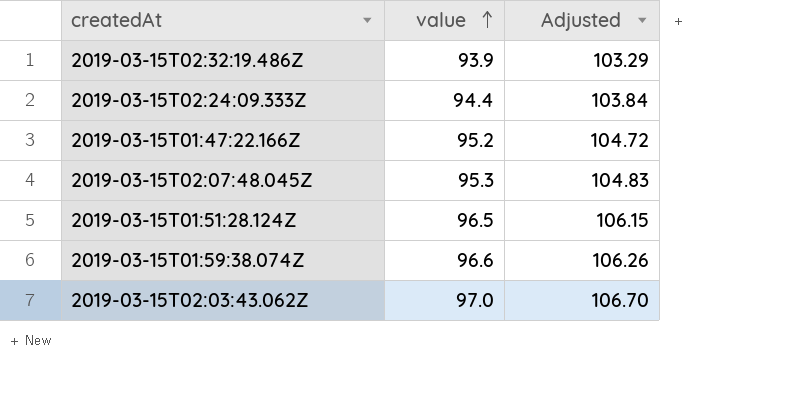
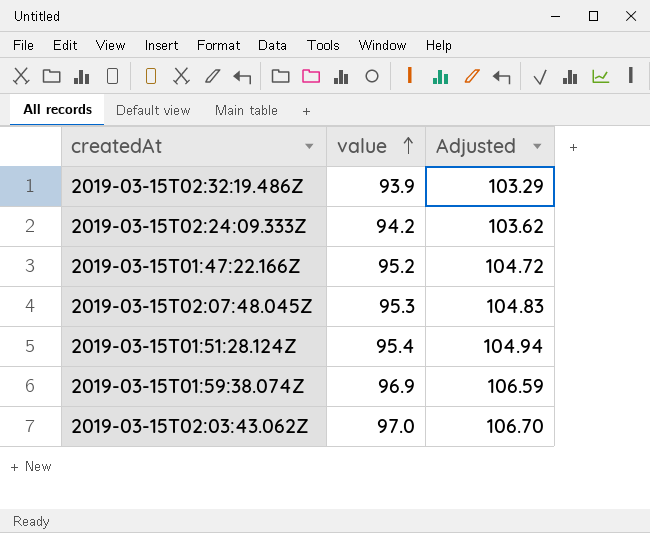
2019-03-15T02:24:09.333Z | value: 94.4 -> 94.2
2019-03-15T02:24:09.333Z | Adjusted: 103.84 -> 103.62
2019-03-15T01:51:28.124Z | value: 96.5 -> 95.4
2019-03-15T01:51:28.124Z | Adjusted: 106.15 -> 104.94
2019-03-15T01:59:38.074Z | value: 96.6 -> 96.9
2019-03-15T01:59:38.074Z | Adjusted: 106.26 -> 106.59

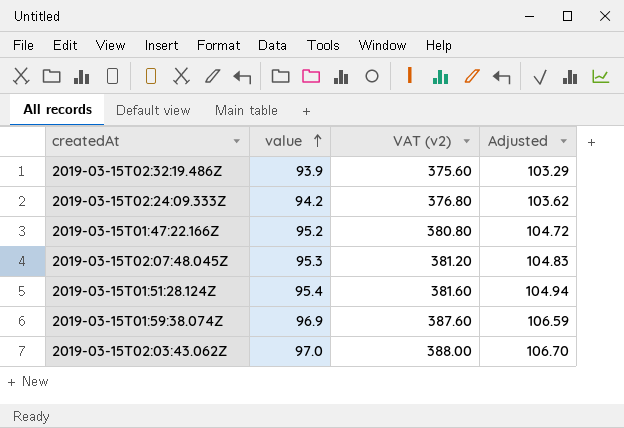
column VAT (v2) | formula: none -> [value] * 4

